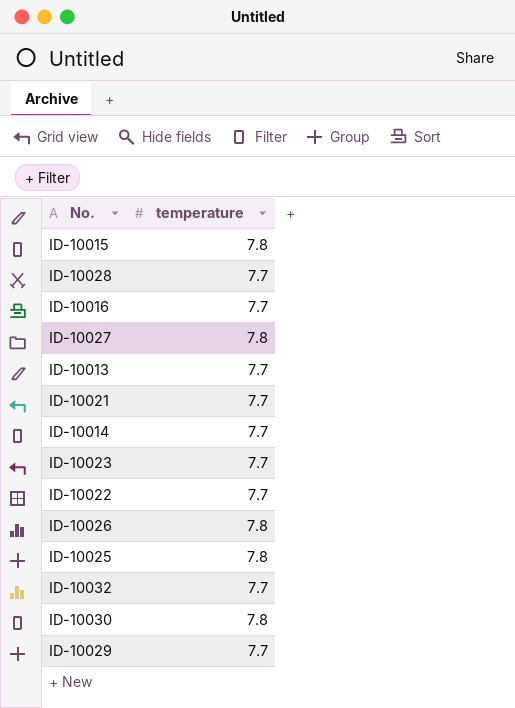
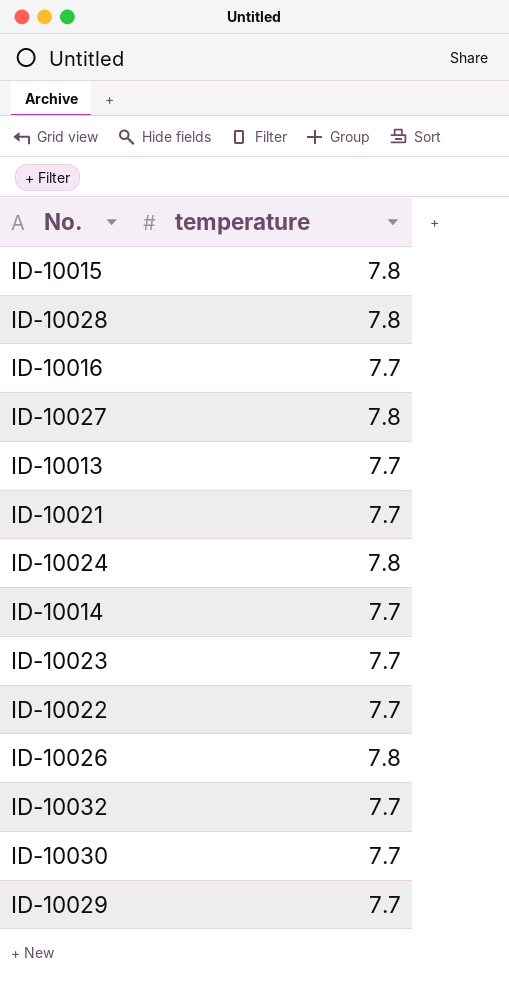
row ID-10025: 7.8 -> none
ID-10028 | temperature: 7.7 -> 7.8
row ID-10024: none -> 7.8
ID-10030 | temperature: 7.8 -> 7.7

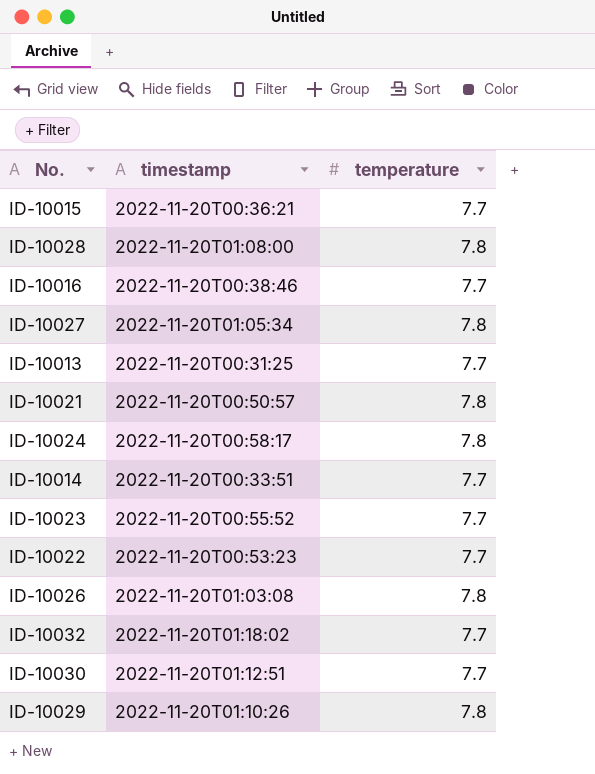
column timestamp | position: none -> 2
ID-10015 | temperature: 7.8 -> 7.7
ID-10021 | temperature: 7.7 -> 7.8
ID-10029 | temperature: 7.7 -> 7.8

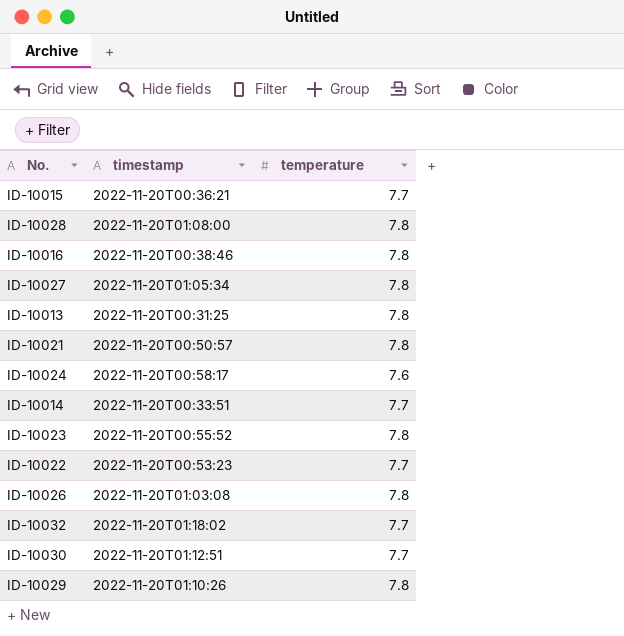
ID-10016 | temperature: 7.7 -> 7.8
ID-10013 | temperature: 7.7 -> 7.8
ID-10024 | temperature: 7.8 -> 7.6
ID-10023 | temperature: 7.7 -> 7.8

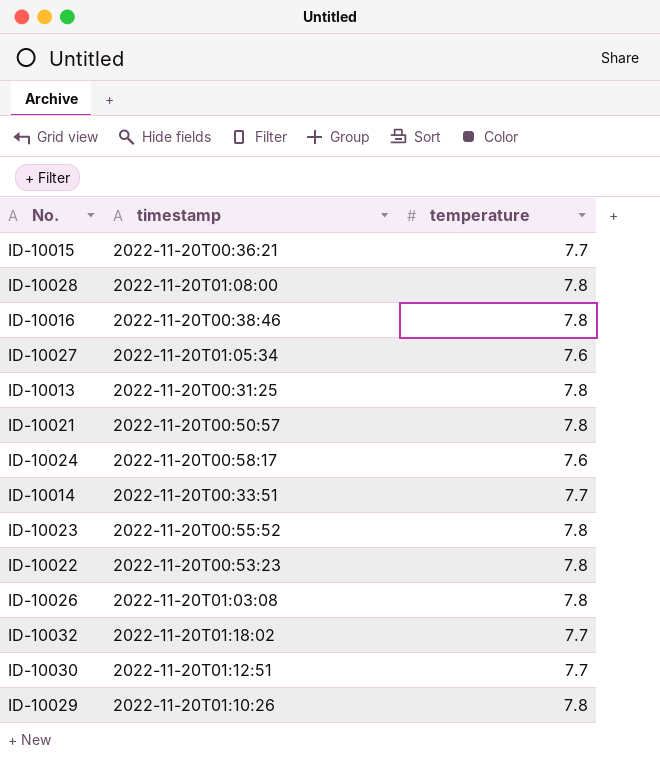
ID-10027 | temperature: 7.8 -> 7.6
ID-10022 | temperature: 7.7 -> 7.8

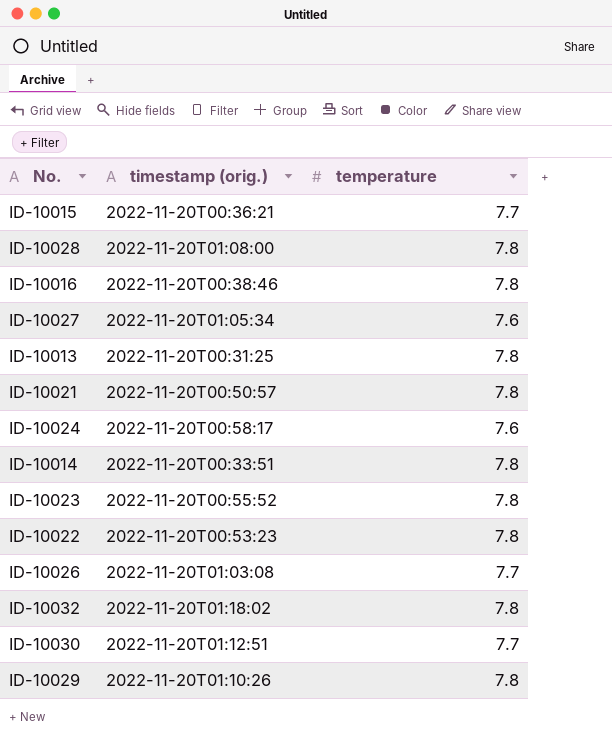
column name: timestamp -> timestamp (orig.)
ID-10014 | temperature: 7.7 -> 7.8
ID-10026 | temperature: 7.8 -> 7.7
ID-10032 | temperature: 7.7 -> 7.8

